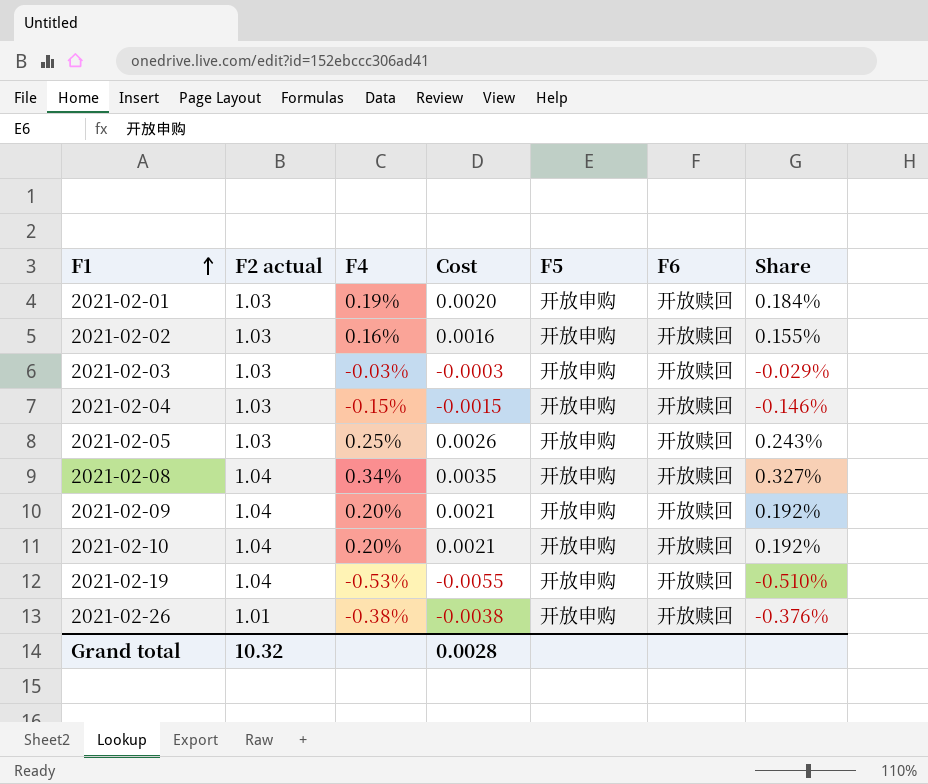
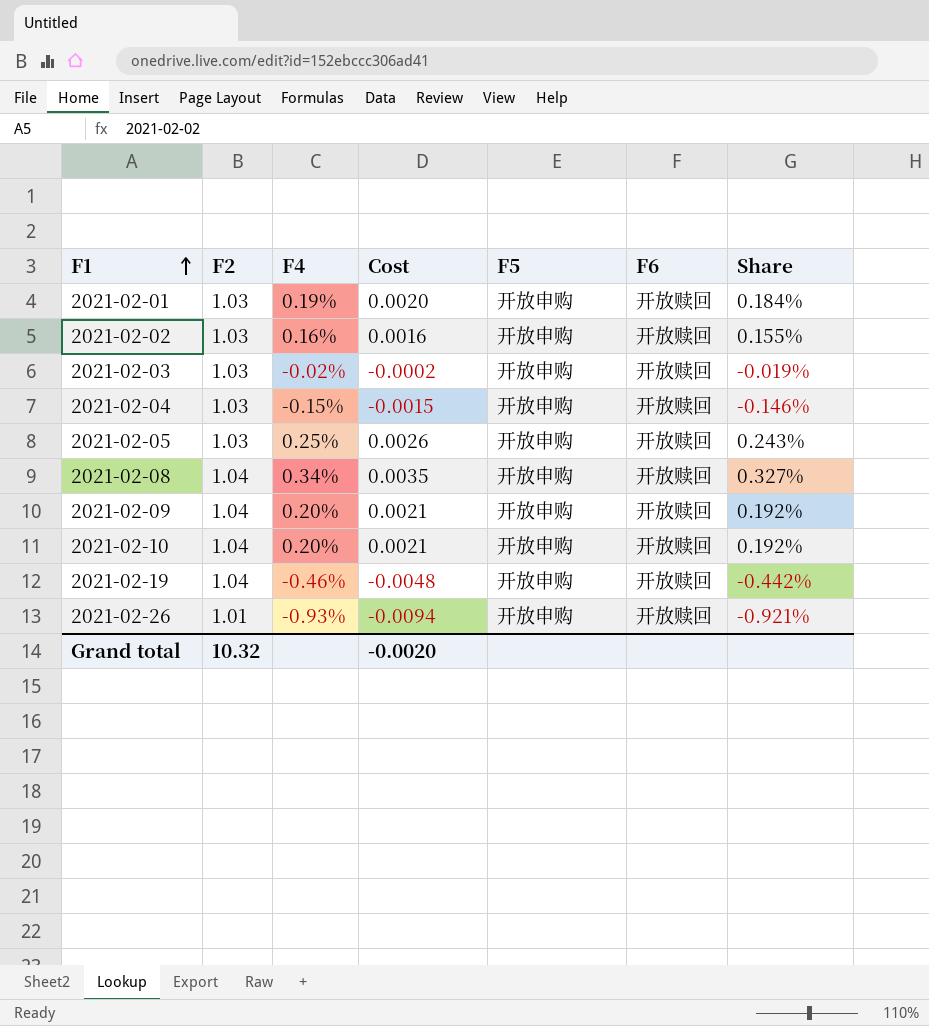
column name: F2 actual -> F2
2021-02-03 | F4: -0.03% -> -0.02%
2021-02-03 | Cost: -0.0003 -> -0.0002
2021-02-03 | Share: -0.029% -> -0.019%
2021-02-19 | F4: -0.53% -> -0.46%
2021-02-19 | Cost: -0.0055 -> -0.0048
2021-02-19 | Share: -0.510% -> -0.442%
2021-02-26 | F4: -0.38% -> -0.93%
2021-02-26 | Cost: -0.0038 -> -0.0094
2021-02-26 | Share: -0.376% -> -0.921%
Grand total | Cost: 0.0028 -> -0.0020

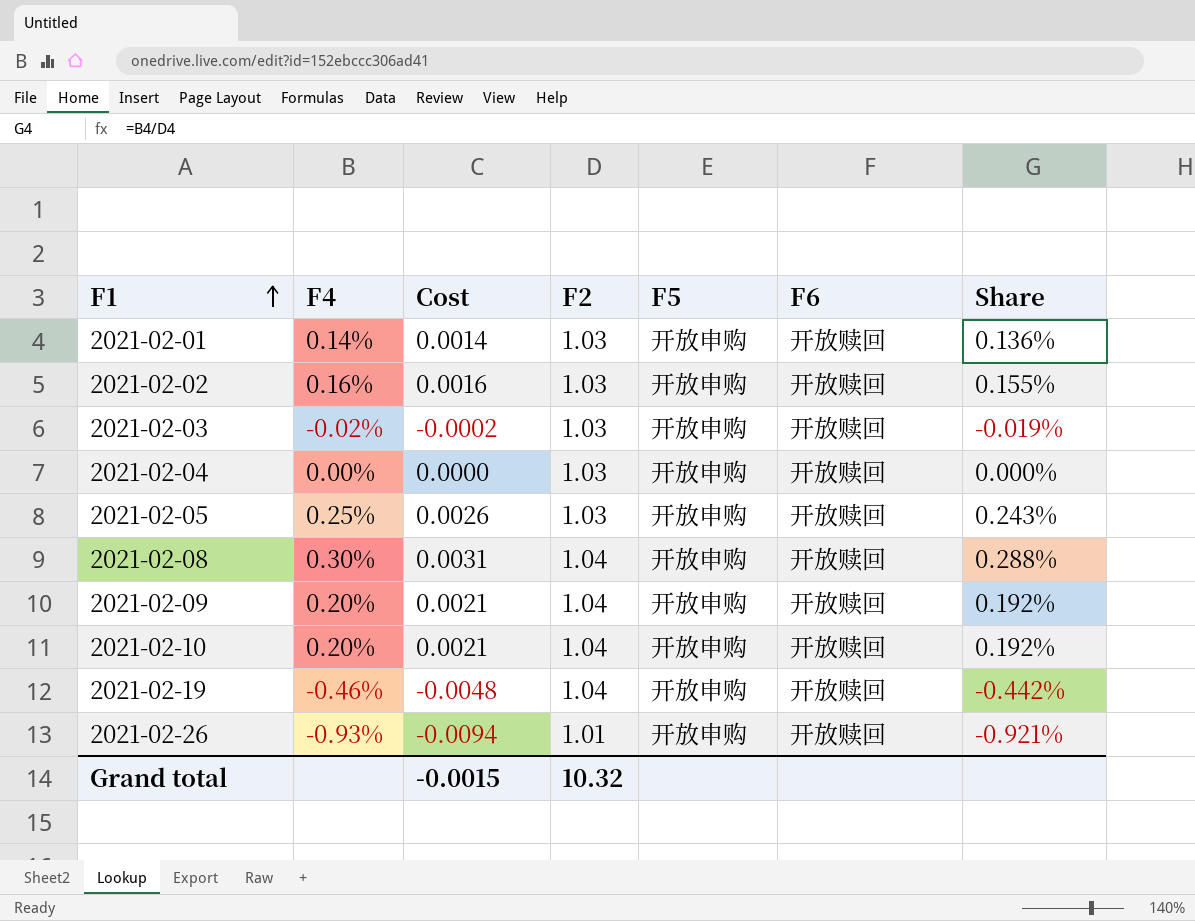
column F2 | position: 2 -> 4
2021-02-01 | F4: 0.19% -> 0.14%
2021-02-01 | Cost: 0.0020 -> 0.0014
2021-02-01 | Share: 0.184% -> 0.136%
2021-02-04 | F4: -0.15% -> 0.00%
2021-02-04 | Cost: -0.0015 -> 0.0000
2021-02-04 | Share: -0.146% -> 0.000%
2021-02-08 | F4: 0.34% -> 0.30%
2021-02-08 | Cost: 0.0035 -> 0.0031
2021-02-08 | Share: 0.327% -> 0.288%
Grand total | Cost: -0.0020 -> -0.0015

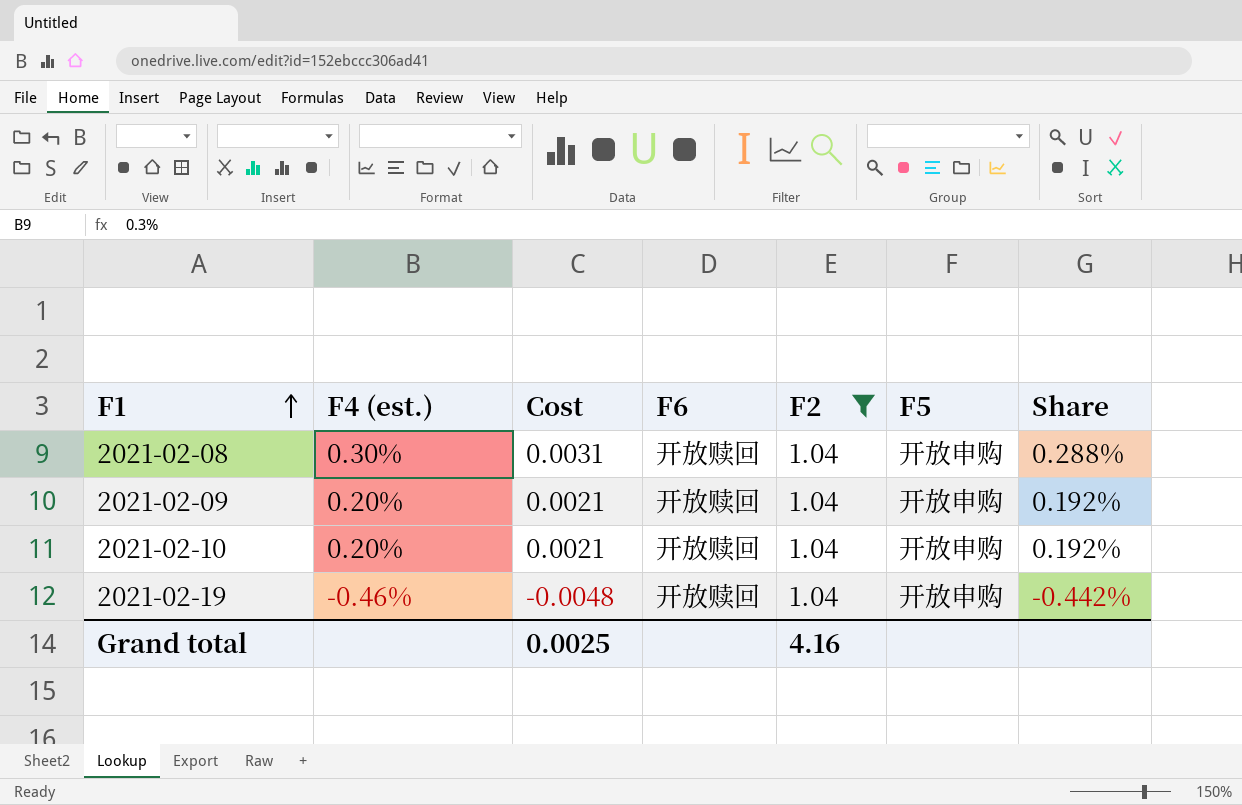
filter: none -> F2 = 1.04
column name: F4 -> F4 (est.)
column F6 | position: 6 -> 4
Grand total | Cost: -0.0015 -> 0.0025
Grand total | F2: 10.32 -> 4.16

